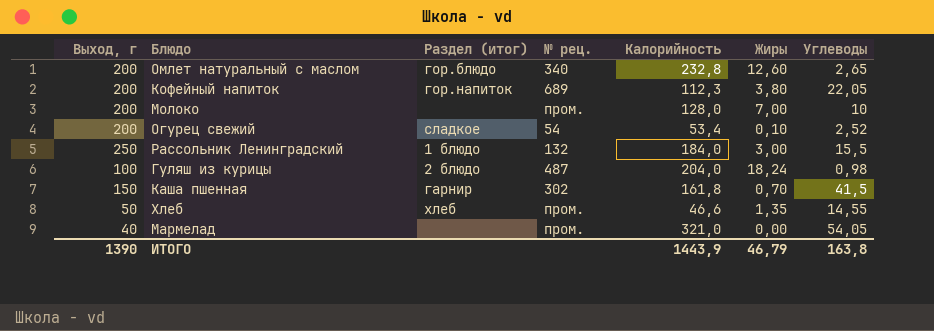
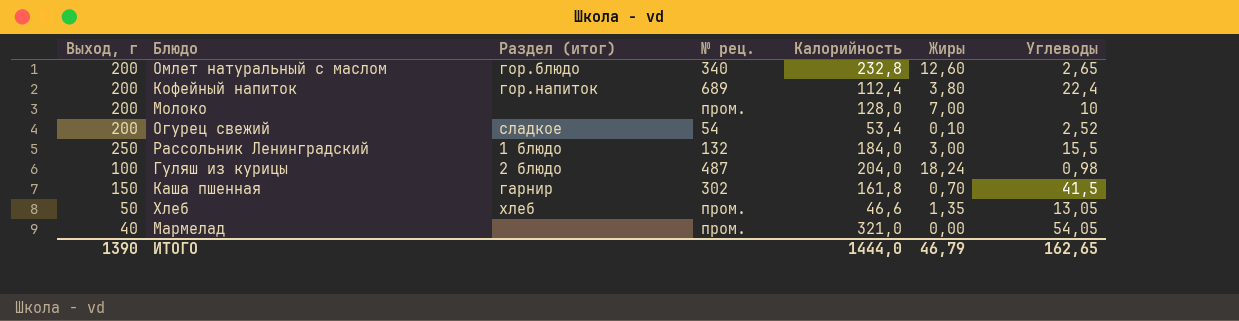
Кофейный напиток | Калорийность: 112,3 -> 112,4
Кофейный напиток | Углеводы: 22,05 -> 22,4
Хлеб | Углеводы: 14,55 -> 13,05
ИТОГО | Калорийность: 1443,9 -> 1444,0
ИТОГО | Углеводы: 163,8 -> 162,65

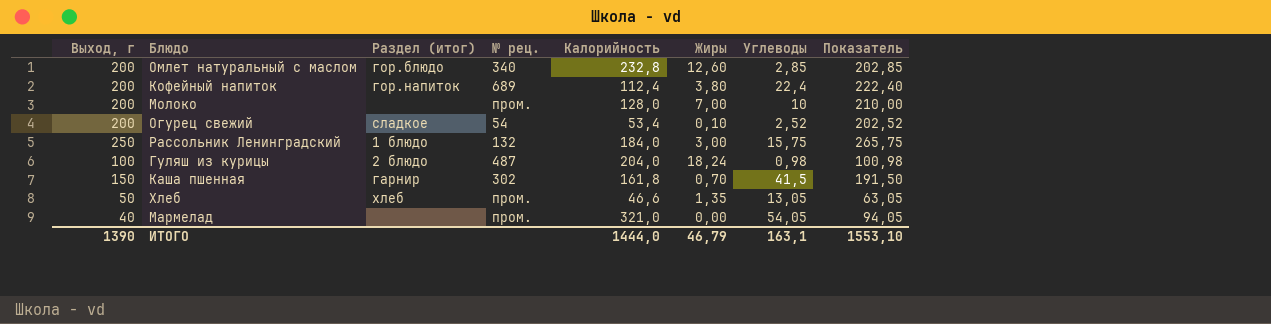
column Показатель | formula: none -> [Выход, г] + [Углеводы]
Омлет натуральный с маслом | Углеводы: 2,65 -> 2,85
Рассольник Ленинградский | Углеводы: 15,5 -> 15,75
ИТОГО | Углеводы: 162,65 -> 163,1

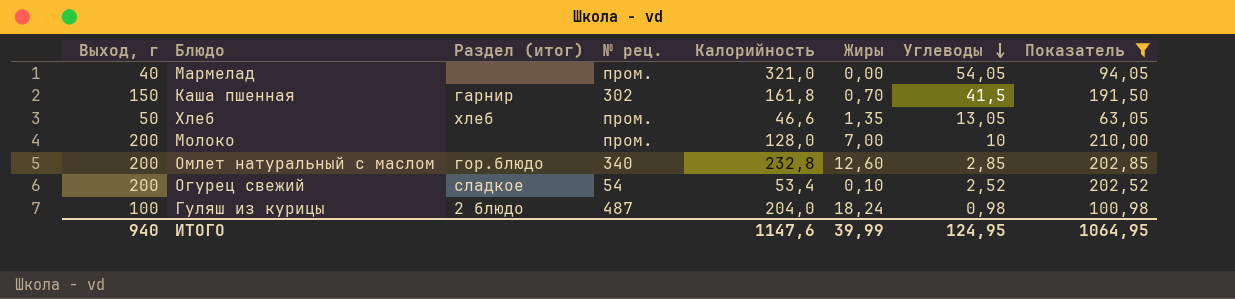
filter: none -> Показатель <= 210,00
row order: none -> Углеводы descending
ИТОГО | Выход, г: 1390 -> 940
ИТОГО | Калорийность: 1444,0 -> 1147,6
ИТОГО | Жиры: 46,79 -> 39,99
ИТОГО | Углеводы: 163,1 -> 124,95
ИТОГО | Показатель: 1553,10 -> 1064,95

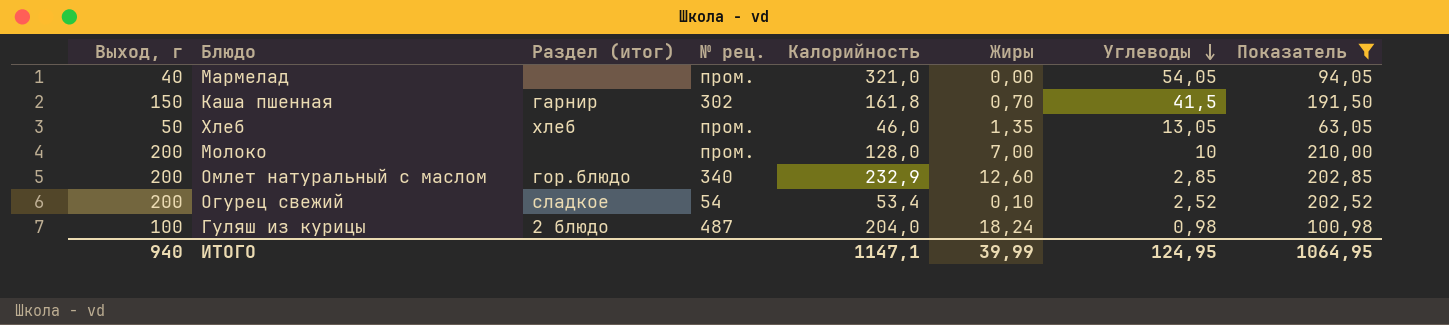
Хлеб | Калорийность: 46,6 -> 46,0
Омлет натуральный с маслом | Калорийность: 232,8 -> 232,9
ИТОГО | Калорийность: 1147,6 -> 1147,1

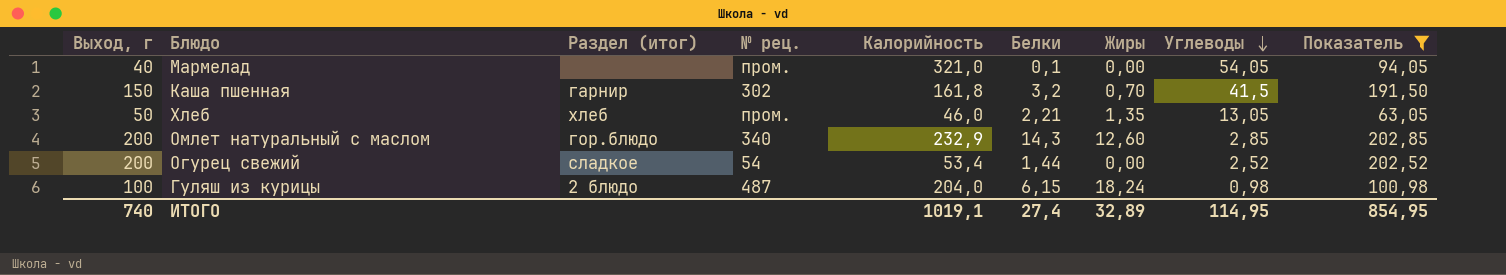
column Белки | position: none -> 6
row Молоко: 200 | none | пром. | 128,0 | 7,00 | 10 | 210,00 -> none
Огурец свежий | Жиры: 0,10 -> 0,00
ИТОГО | Выход, г: 940 -> 740
ИТОГО | Калорийность: 1147,1 -> 1019,1
ИТОГО | Жиры: 39,99 -> 32,89
ИТОГО | Углеводы: 124,95 -> 114,95
ИТОГО | Показатель: 1064,95 -> 854,95

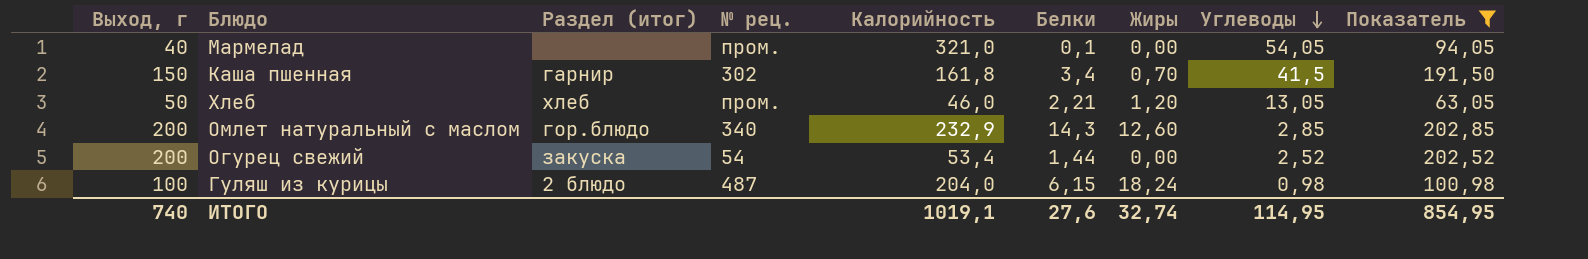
Каша пшенная | Белки: 3,2 -> 3,4
Хлеб | Жиры: 1,35 -> 1,20
Огурец свежий | Раздел (итог): сладкое -> закуска
ИТОГО | Белки: 27,4 -> 27,6
ИТОГО | Жиры: 32,89 -> 32,74

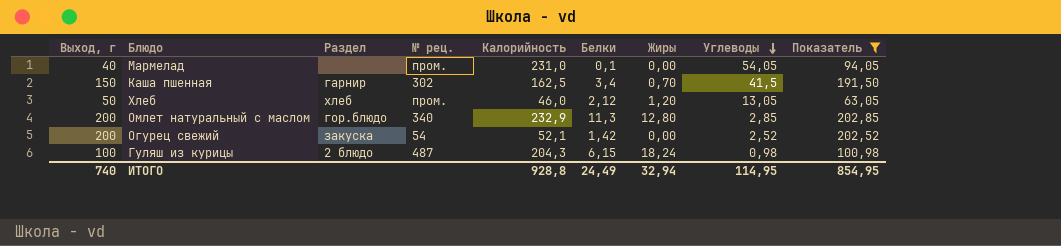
column name: Раздел (итог) -> Раздел
Мармелад | Калорийность: 321,0 -> 231,0
Каша пшенная | Калорийность: 161,8 -> 162,5
Хлеб | Белки: 2,21 -> 2,12
Омлет натуральный с маслом | Белки: 14,3 -> 11,3
Омлет натуральный с маслом | Жиры: 12,60 -> 12,80
Огурец свежий | Калорийность: 53,4 -> 52,1
Огурец свежий | Белки: 1,44 -> 1,42
Гуляш из курицы | Калорийность: 204,0 -> 204,3
ИТОГО | Калорийность: 1019,1 -> 928,8
ИТОГО | Белки: 27,6 -> 24,49
ИТОГО | Жиры: 32,74 -> 32,94

